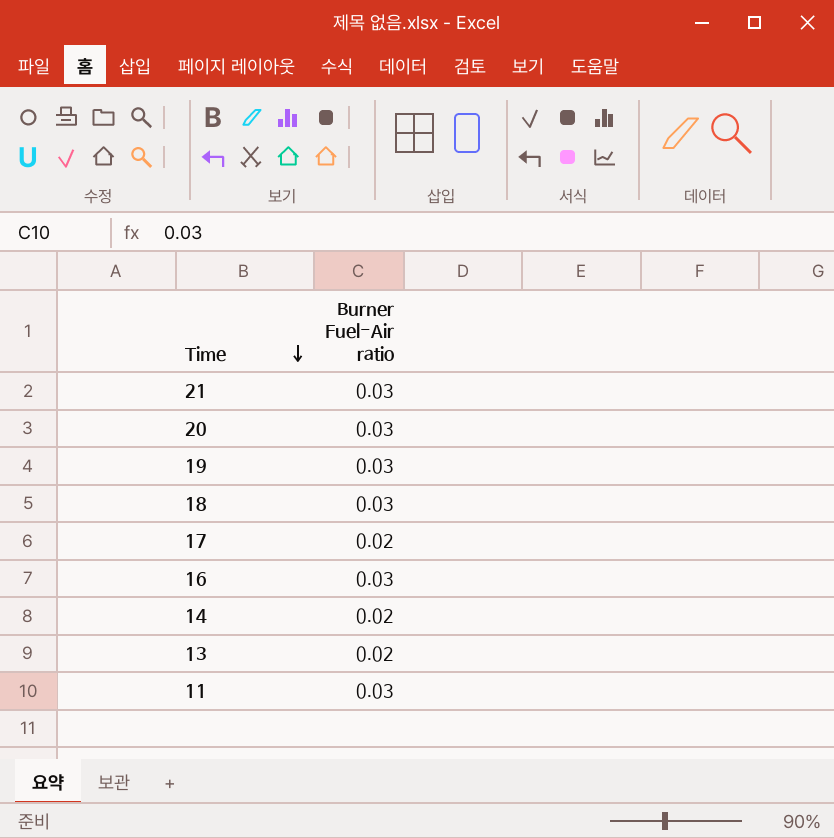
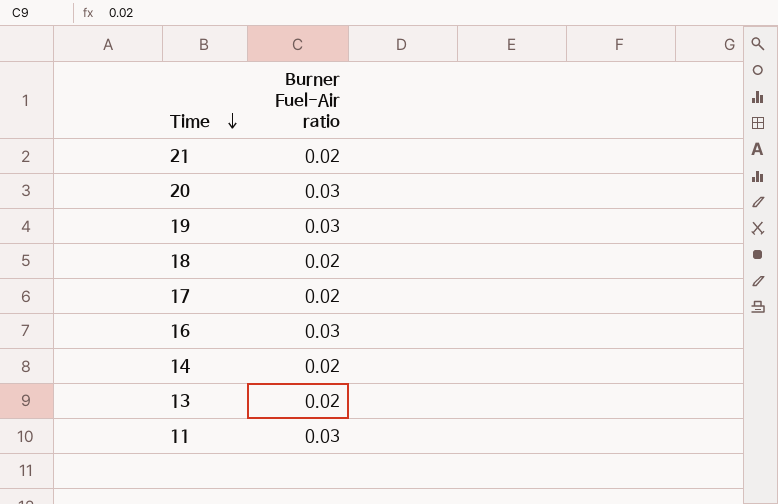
21 | Burner Fuel-Air ratio: 0.03 -> 0.02
18 | Burner Fuel-Air ratio: 0.03 -> 0.02

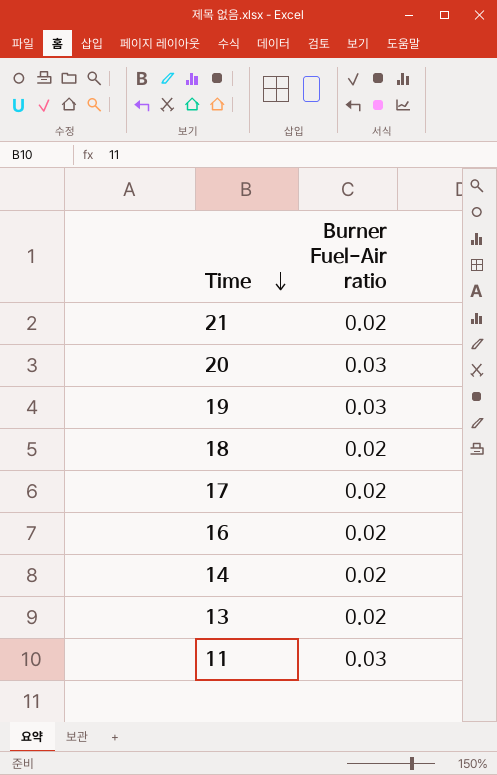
16 | Burner Fuel-Air ratio: 0.03 -> 0.02

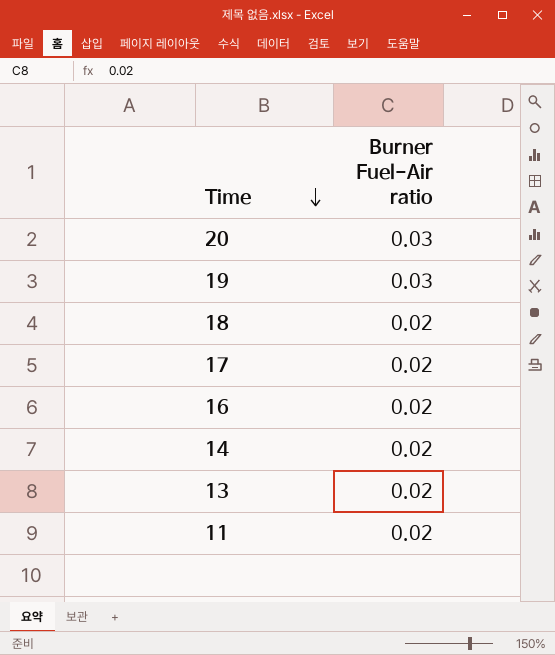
row 21: 0.02 -> none
11 | Burner Fuel-Air ratio: 0.03 -> 0.02

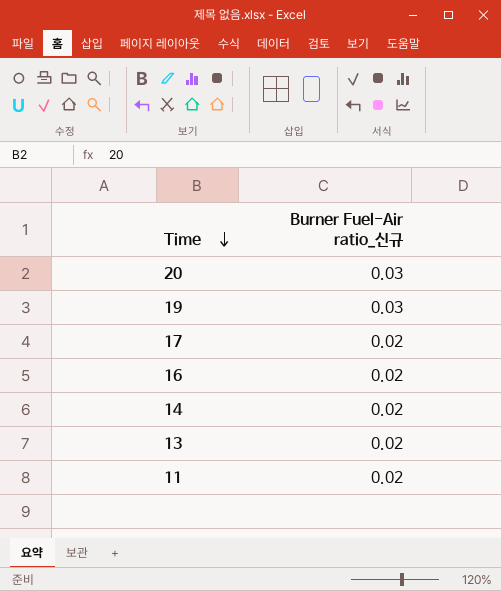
column name: Burner Fuel-Air ratio -> Burner Fuel-Air ratio_신규
row 18: 0.02 -> none

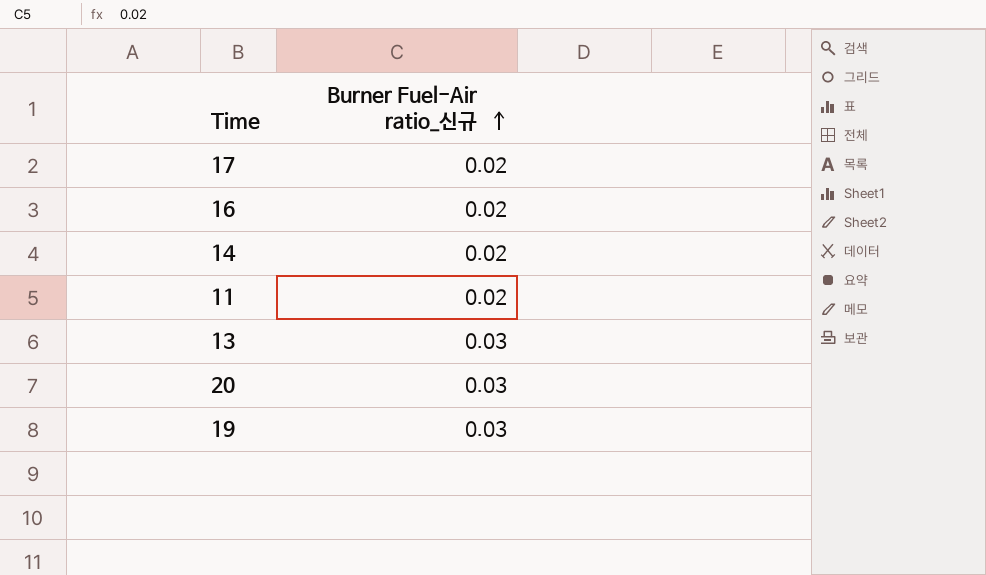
row order: Time descending -> Burner Fuel-Air ratio_신규 ascending
13 | Burner Fuel-Air ratio_신규: 0.02 -> 0.03

